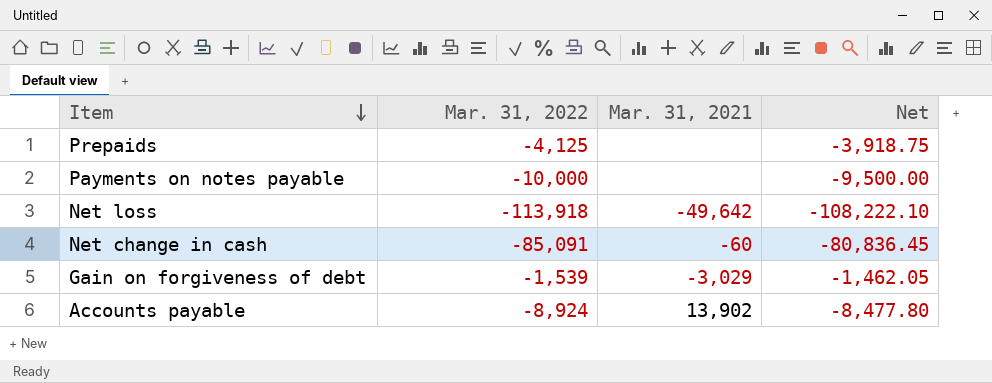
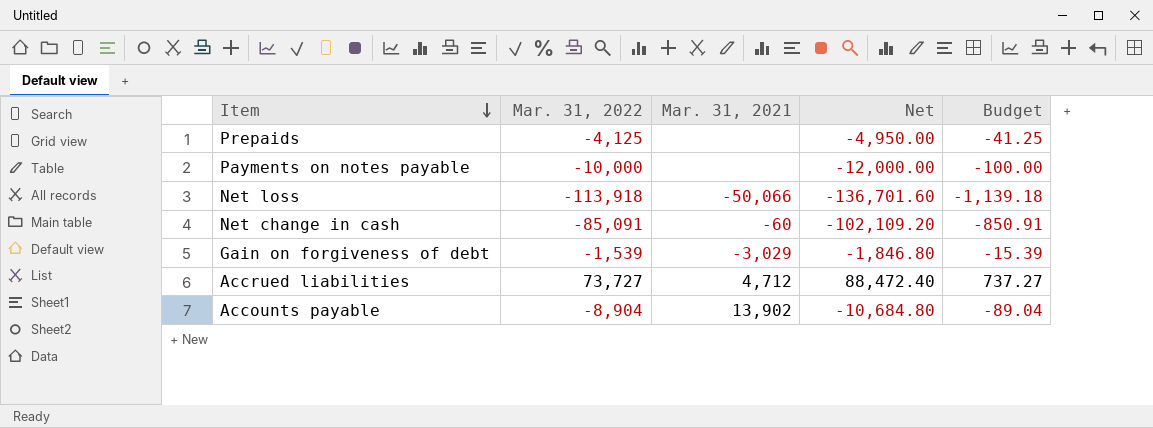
column Net | formula: [Mar. 31, 2022] * 0.95 -> [Mar. 31, 2022] * 1.2
column Budget | formula: none -> [Mar. 31, 2022] * 0.01
Net loss | Mar. 31, 2021: -49,642 -> -50,066
row Accrued liabilities: none -> 73,727 | 4,712 | 88,472.40 | 737.27
Accounts payable | Mar. 31, 2022: -8,924 -> -8,904

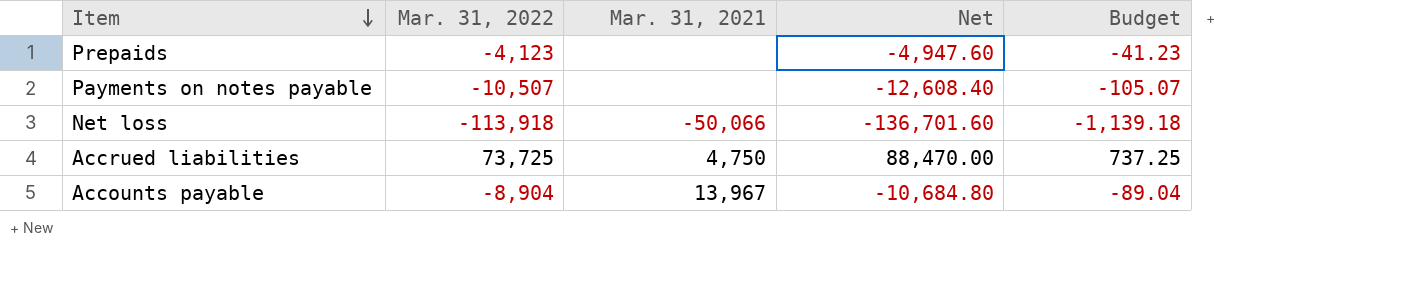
row Net change in cash: -85,091 | -60 | -102,109.20 | -850.91 -> none
row Gain on forgiveness of debt: -1,539 | -3,029 | -1,846.80 | -15.39 -> none
Prepaids | Mar. 31, 2022: -4,125 -> -4,123
Prepaids | Net: -4,950.00 -> -4,947.60
Prepaids | Budget: -41.25 -> -41.23
Payments on notes payable | Mar. 31, 2022: -10,000 -> -10,507
Payments on notes payable | Net: -12,000.00 -> -12,608.40
Payments on notes payable | Budget: -100.00 -> -105.07
Accrued liabilities | Mar. 31, 2022: 73,727 -> 73,725
Accrued liabilities | Mar. 31, 2021: 4,712 -> 4,750
Accrued liabilities | Net: 88,472.40 -> 88,470.00
Accrued liabilities | Budget: 737.27 -> 737.25
Accounts payable | Mar. 31, 2021: 13,902 -> 13,967

